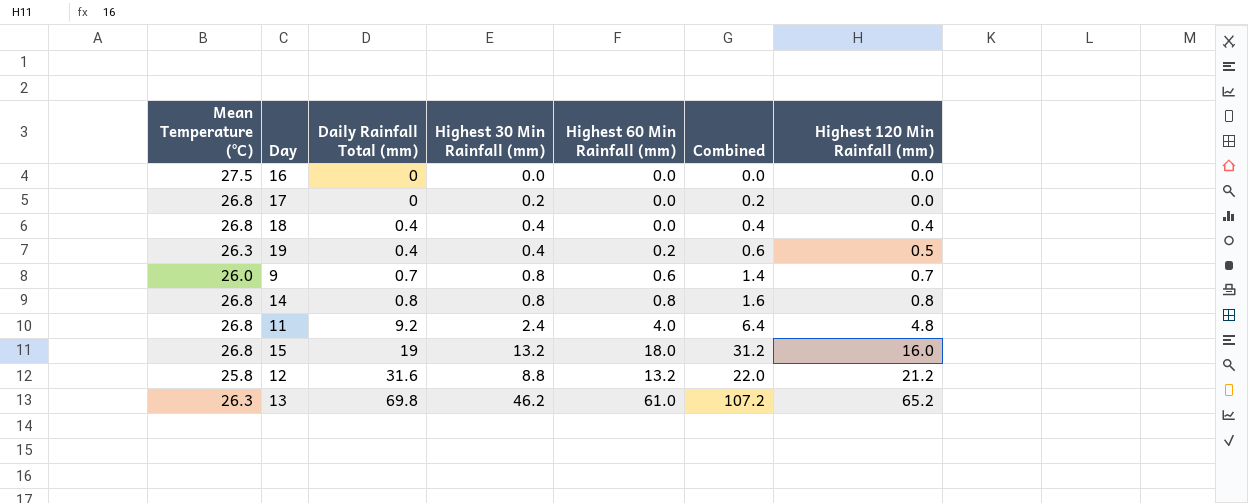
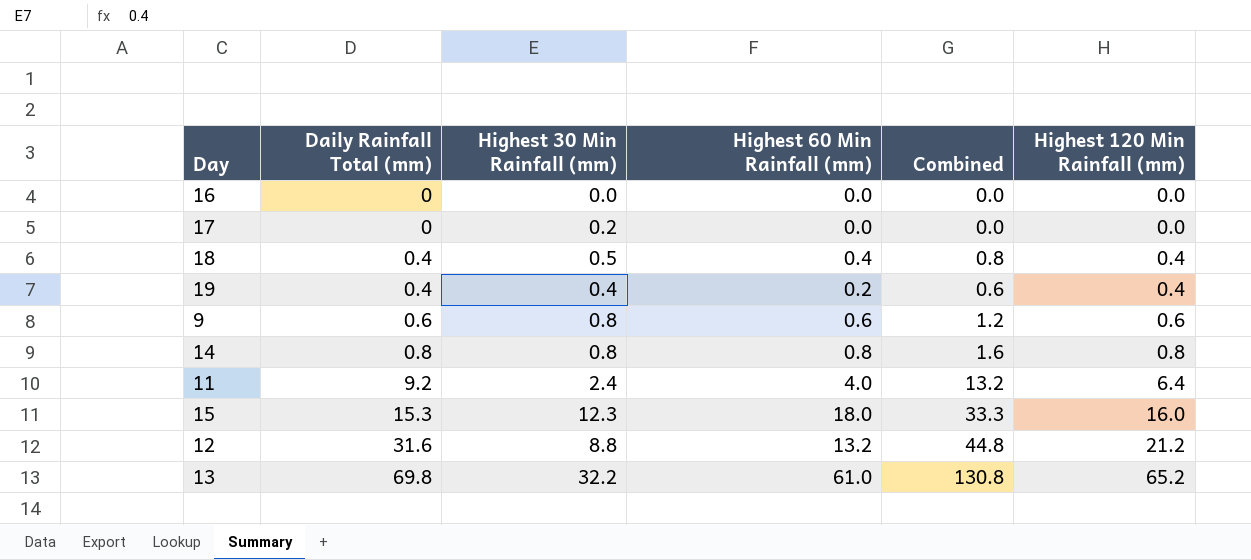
column Mean Temperature (°C) | position: 1 -> none
column Combined | formula: [Highest 30 Min Rainfall (mm)] + [Highest 60 Min Rainfall (mm)] -> [Daily Rainfall Total (mm)] + [Highest 60 Min Rainfall (mm)]
18 | Highest 30 Min Rainfall (mm): 0.4 -> 0.5
18 | Highest 60 Min Rainfall (mm): 0.0 -> 0.4
19 | Highest 120 Min Rainfall (mm): 0.5 -> 0.4
9 | Daily Rainfall Total (mm): 0.7 -> 0.6
9 | Highest 120 Min Rainfall (mm): 0.7 -> 0.6
11 | Highest 120 Min Rainfall (mm): 4.8 -> 6.4
15 | Daily Rainfall Total (mm): 19 -> 15.3
15 | Highest 30 Min Rainfall (mm): 13.2 -> 12.3
13 | Highest 30 Min Rainfall (mm): 46.2 -> 32.2

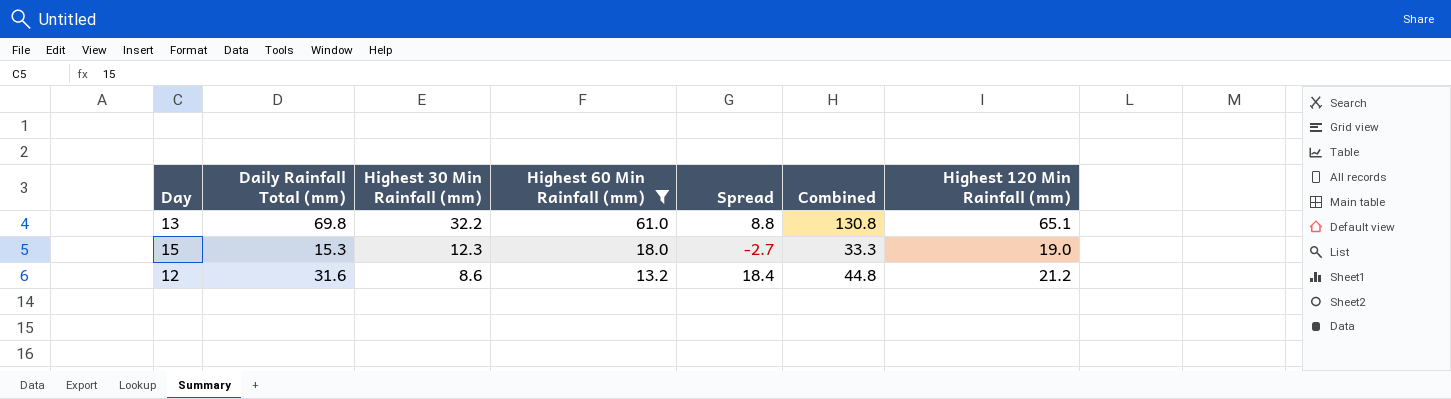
filter: none -> Highest 60 Min Rainfall (mm) >= 13.2
row order: Daily Rainfall Total (mm) ascending -> Highest 30 Min Rainfall (mm) descending
column Spread | formula: none -> [Daily Rainfall Total (mm)] - [Highest 60 Min Rainfall (mm)]
13 | Highest 120 Min Rainfall (mm): 65.2 -> 65.1
15 | Highest 120 Min Rainfall (mm): 16.0 -> 19.0
12 | Highest 30 Min Rainfall (mm): 8.8 -> 8.6

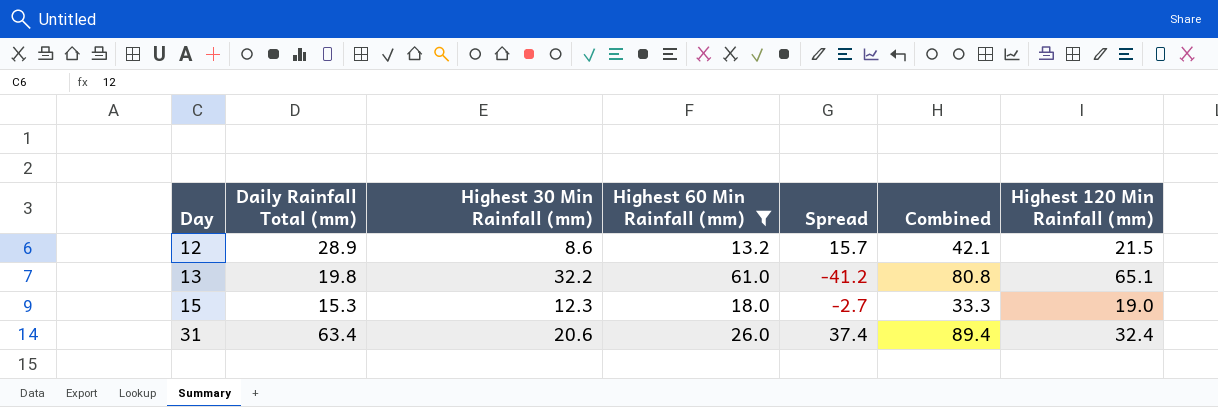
row order: Highest 30 Min Rainfall (mm) descending -> Day ascending
12 | Daily Rainfall Total (mm): 31.6 -> 28.9
12 | Spread: 18.4 -> 15.7
12 | Combined: 44.8 -> 42.1
12 | Highest 120 Min Rainfall (mm): 21.2 -> 21.5
13 | Daily Rainfall Total (mm): 69.8 -> 19.8
13 | Spread: 8.8 -> -41.2
13 | Combined: 130.8 -> 80.8
row 31: none -> 63.4 | 20.6 | 26.0 | 37.4 | 89.4 | 32.4

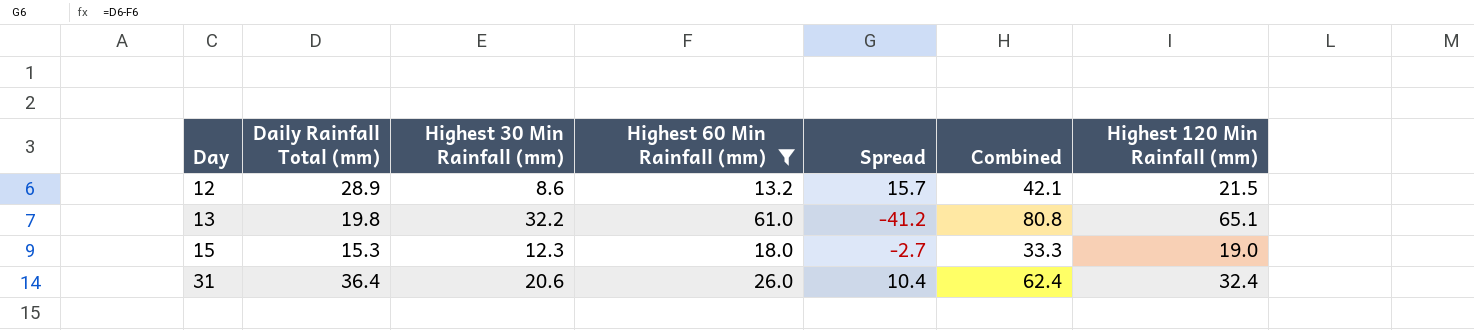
31 | Daily Rainfall Total (mm): 63.4 -> 36.4
31 | Spread: 37.4 -> 10.4
31 | Combined: 89.4 -> 62.4

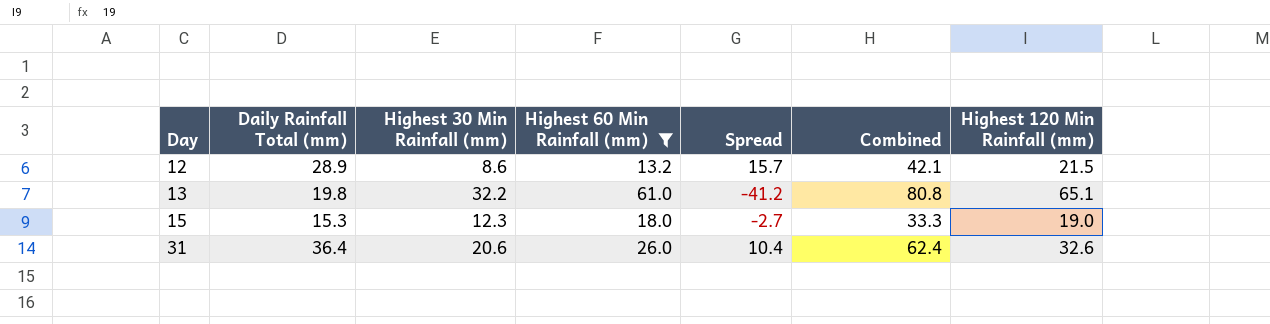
31 | Highest 120 Min Rainfall (mm): 32.4 -> 32.6

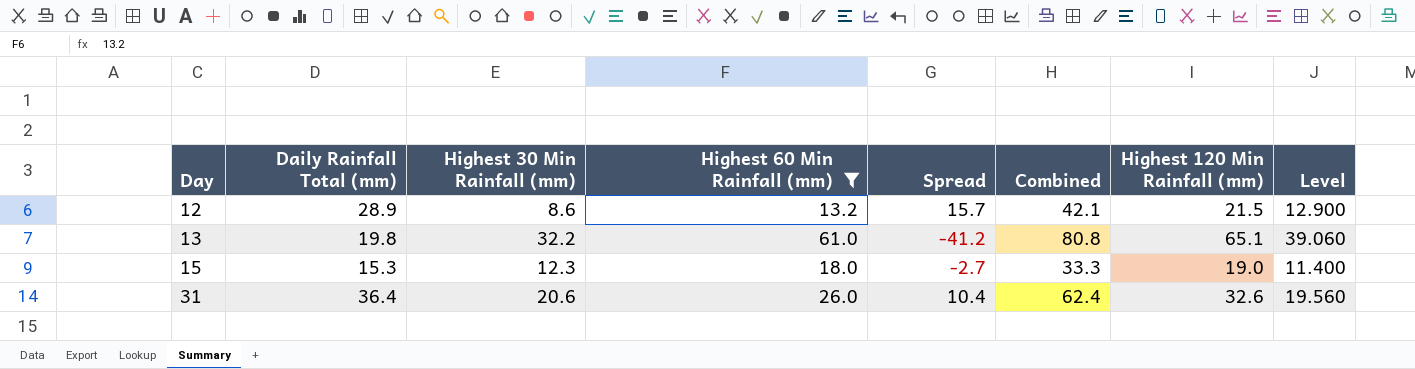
column Level | formula: none -> [Highest 120 Min Rainfall (mm)] * 0.6

